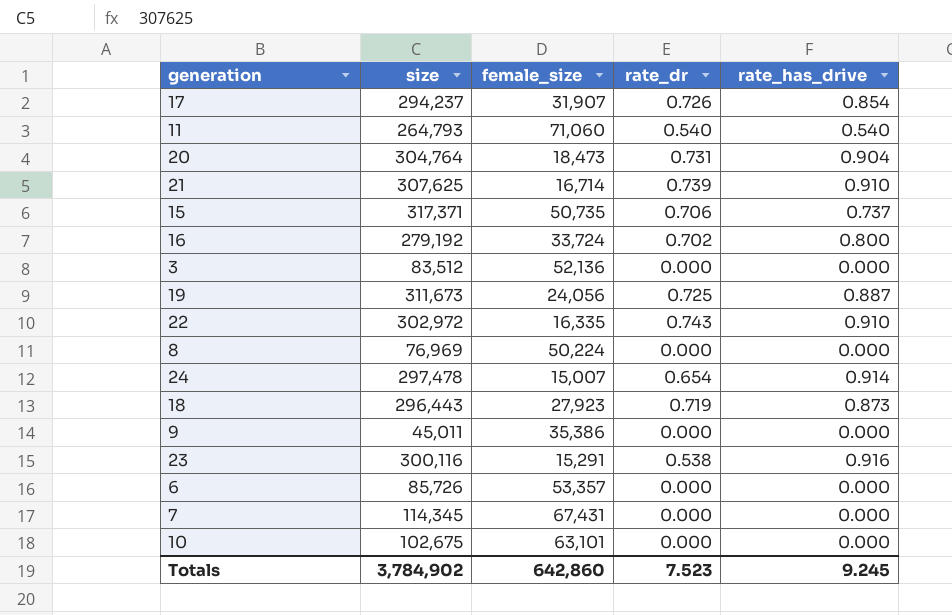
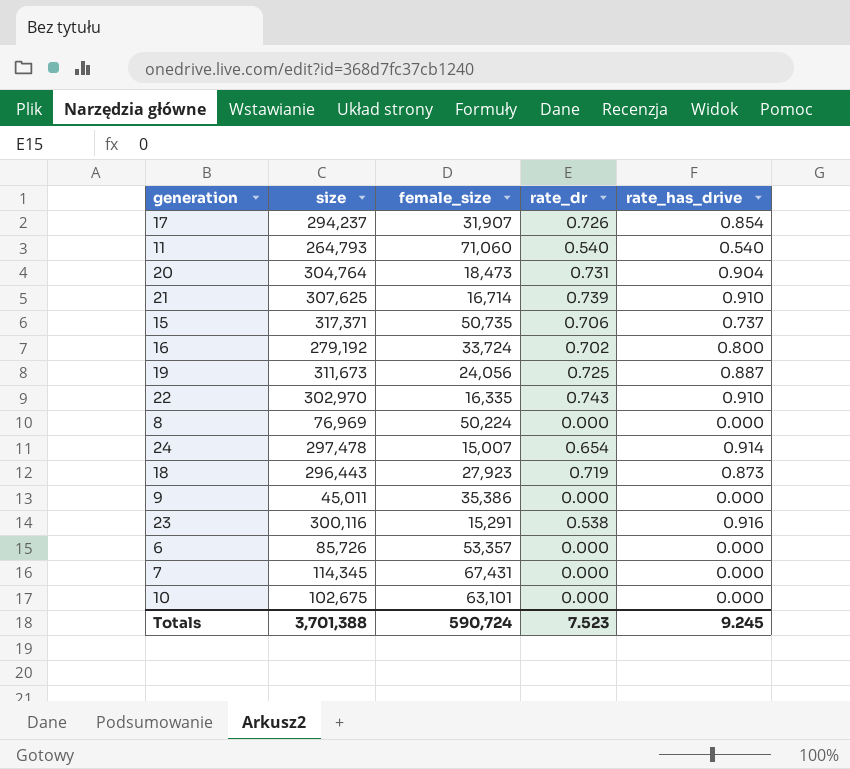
row 3: 83,512 | 52,136 | 0.000 | 0.000 -> none
22 | size: 302,972 -> 302,970
Totals | size: 3,784,902 -> 3,701,388
Totals | female_size: 642,860 -> 590,724

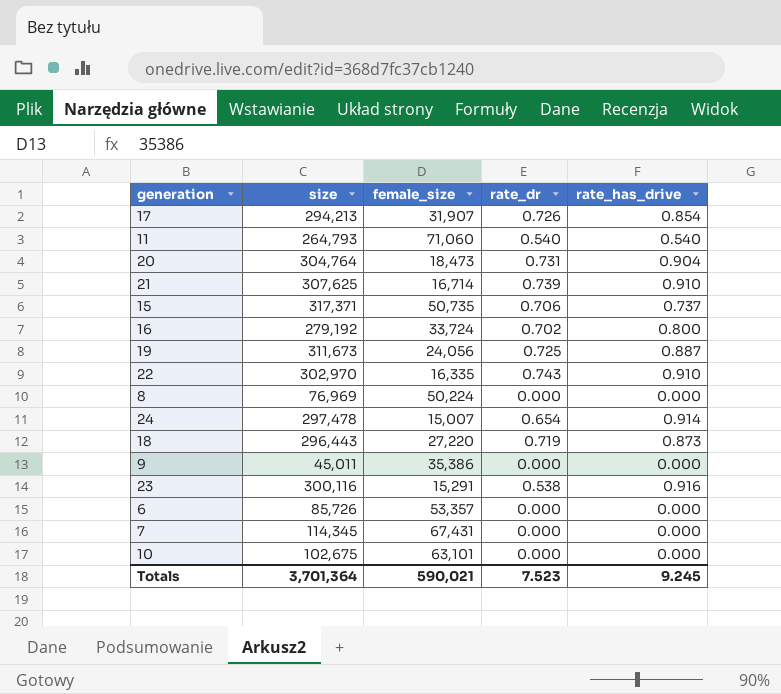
17 | size: 294,237 -> 294,213
18 | female_size: 27,923 -> 27,220
Totals | size: 3,701,388 -> 3,701,364
Totals | female_size: 590,724 -> 590,021

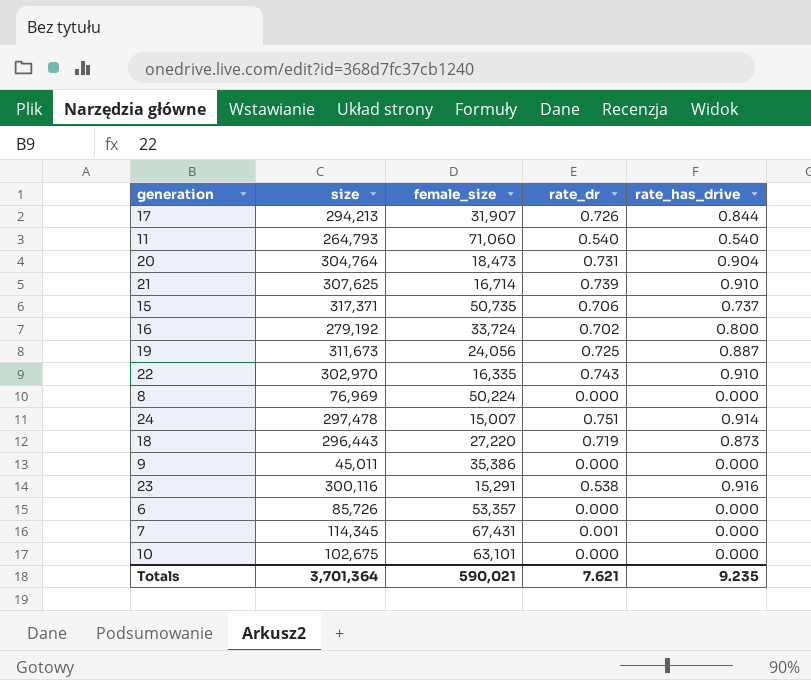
17 | rate_has_drive: 0.854 -> 0.844
24 | rate_dr: 0.654 -> 0.751
7 | rate_dr: 0.000 -> 0.001
Totals | rate_dr: 7.523 -> 7.621
Totals | rate_has_drive: 9.245 -> 9.235

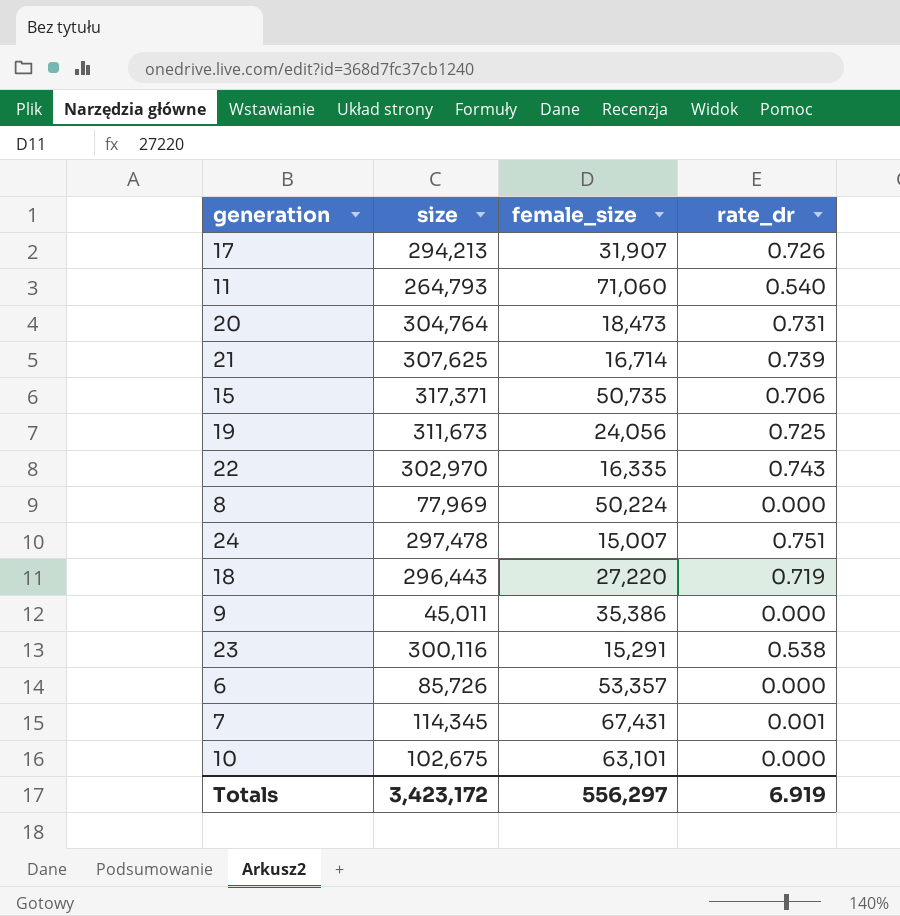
column rate_has_drive | position: 5 -> none
row 16: 279,192 | 33,724 | 0.702 | 0.800 -> none
8 | size: 76,969 -> 77,969
Totals | size: 3,701,364 -> 3,423,172
Totals | female_size: 590,021 -> 556,297
Totals | rate_dr: 7.621 -> 6.919

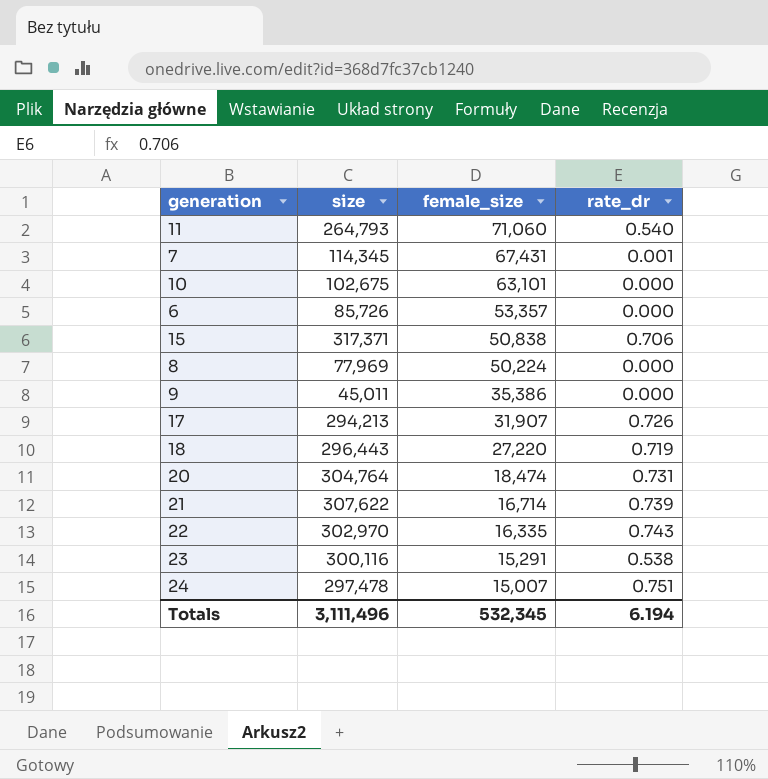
row order: none -> female_size descending
row 19: 311,673 | 24,056 | 0.725 -> none
15 | female_size: 50,735 -> 50,838
20 | female_size: 18,473 -> 18,474
21 | size: 307,625 -> 307,622
Totals | size: 3,423,172 -> 3,111,496
Totals | female_size: 556,297 -> 532,345
Totals | rate_dr: 6.919 -> 6.194

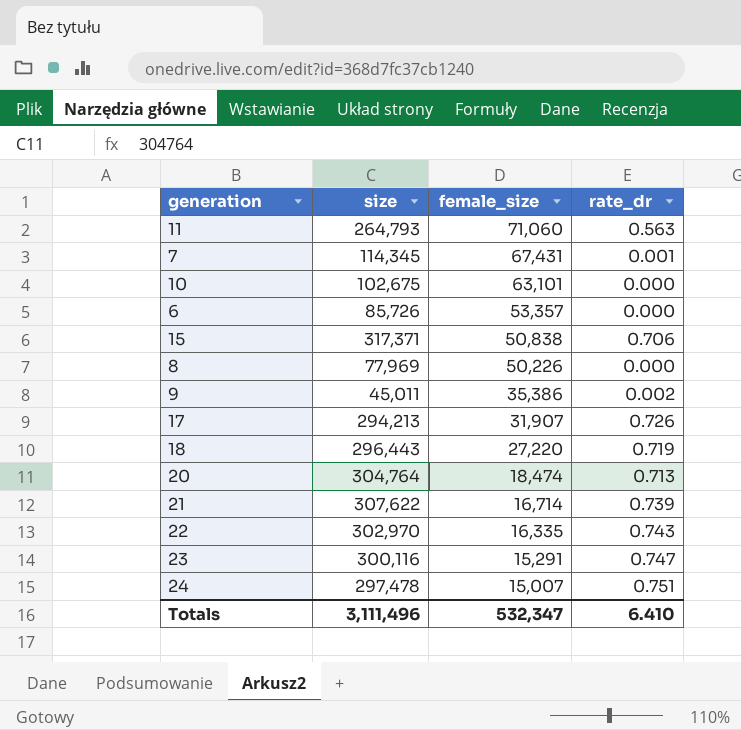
11 | rate_dr: 0.540 -> 0.563
8 | female_size: 50,224 -> 50,226
9 | rate_dr: 0.000 -> 0.002
20 | rate_dr: 0.731 -> 0.713
23 | rate_dr: 0.538 -> 0.747
Totals | female_size: 532,345 -> 532,347
Totals | rate_dr: 6.194 -> 6.410

